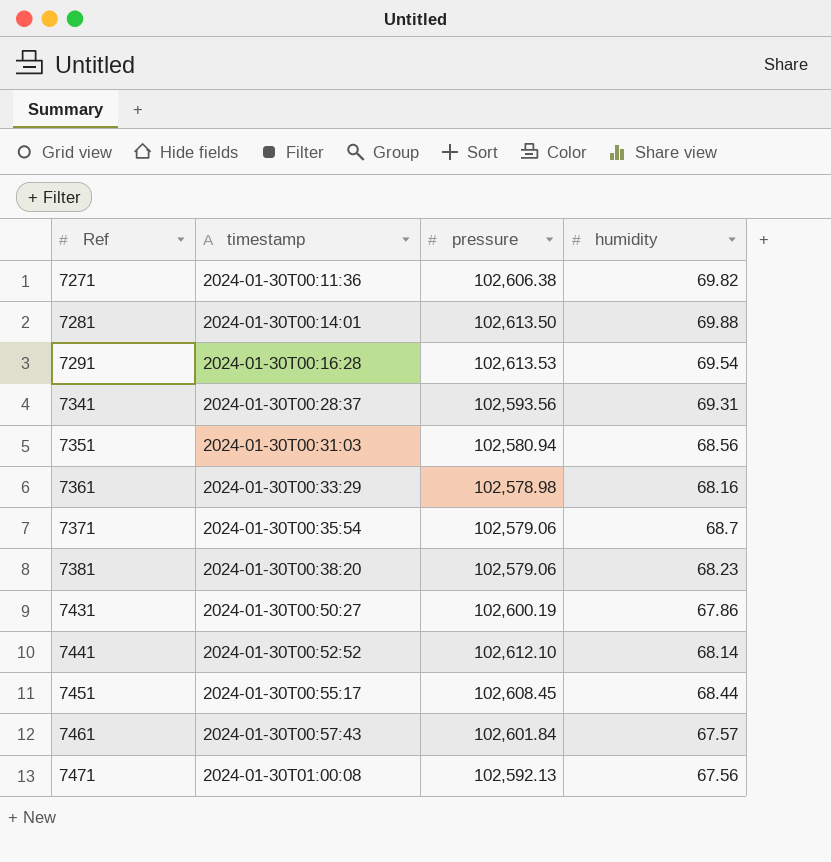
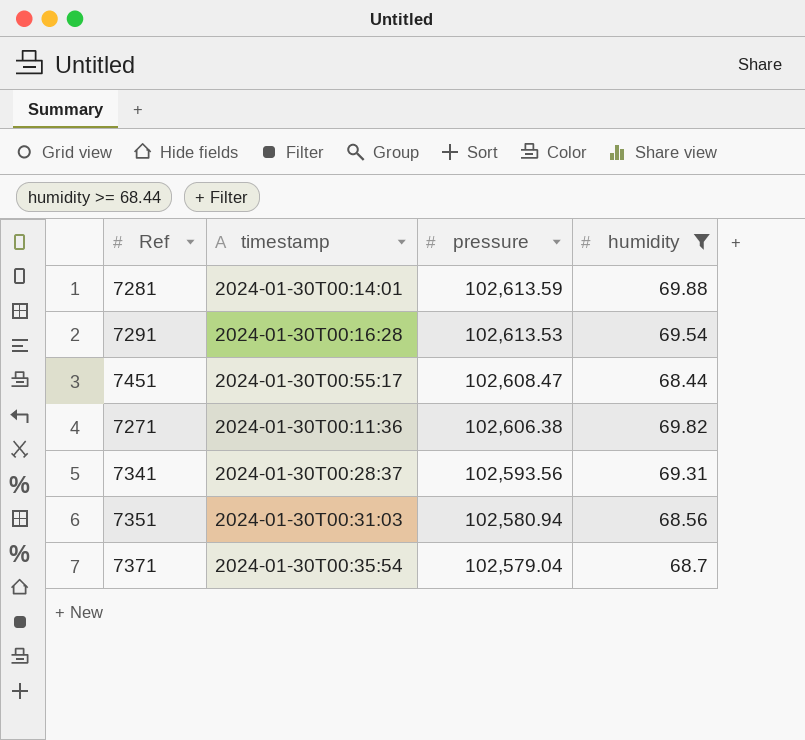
filter: none -> humidity >= 68.44
row order: Ref ascending -> pressure descending
7281 | pressure: 102,613.50 -> 102,613.59
7451 | pressure: 102,608.45 -> 102,608.47
7371 | pressure: 102,579.06 -> 102,579.04

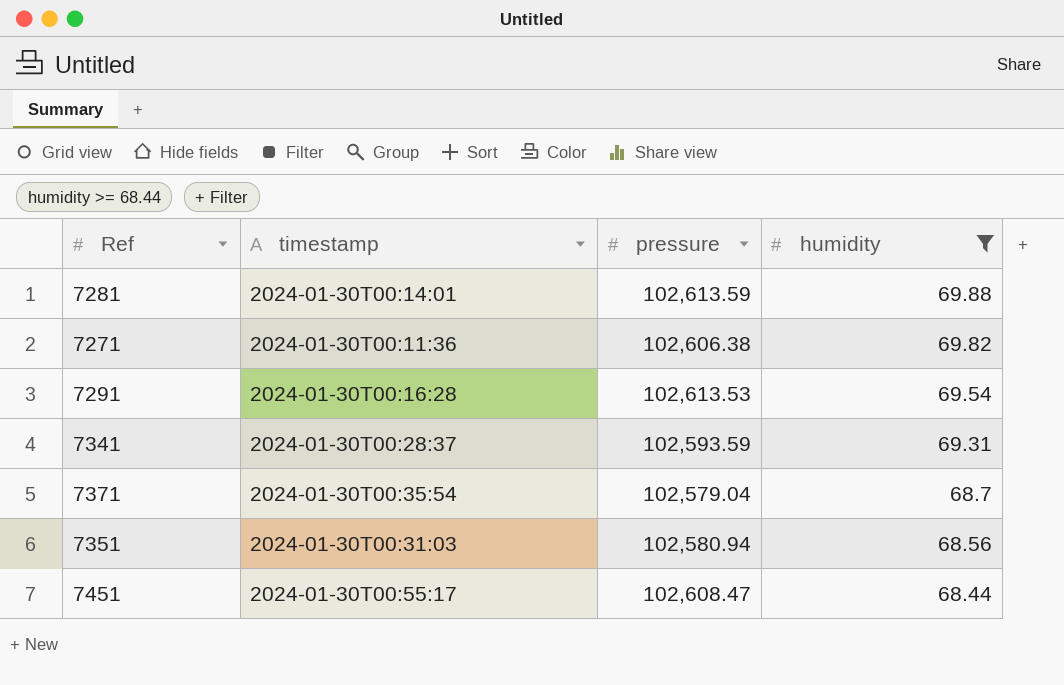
row order: pressure descending -> humidity descending
7341 | pressure: 102,593.56 -> 102,593.59

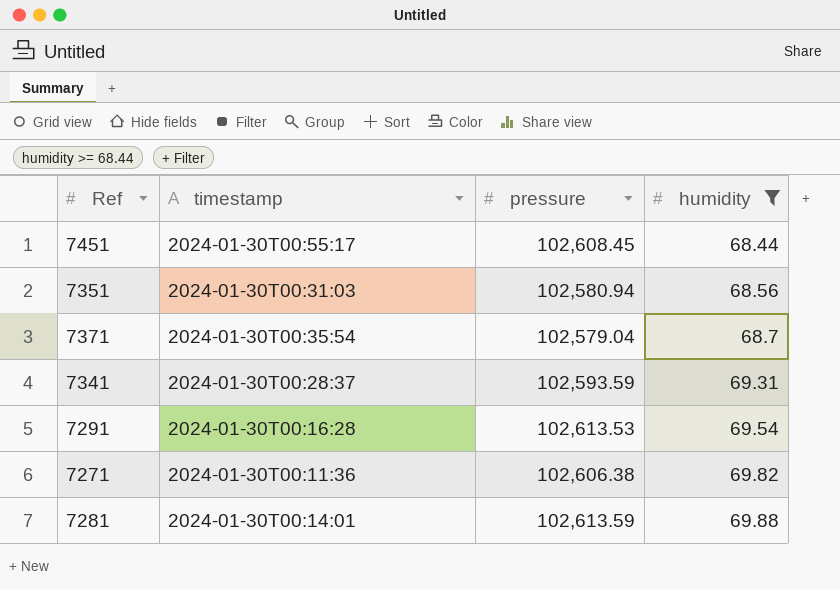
row order: humidity descending -> humidity ascending
7451 | pressure: 102,608.47 -> 102,608.45

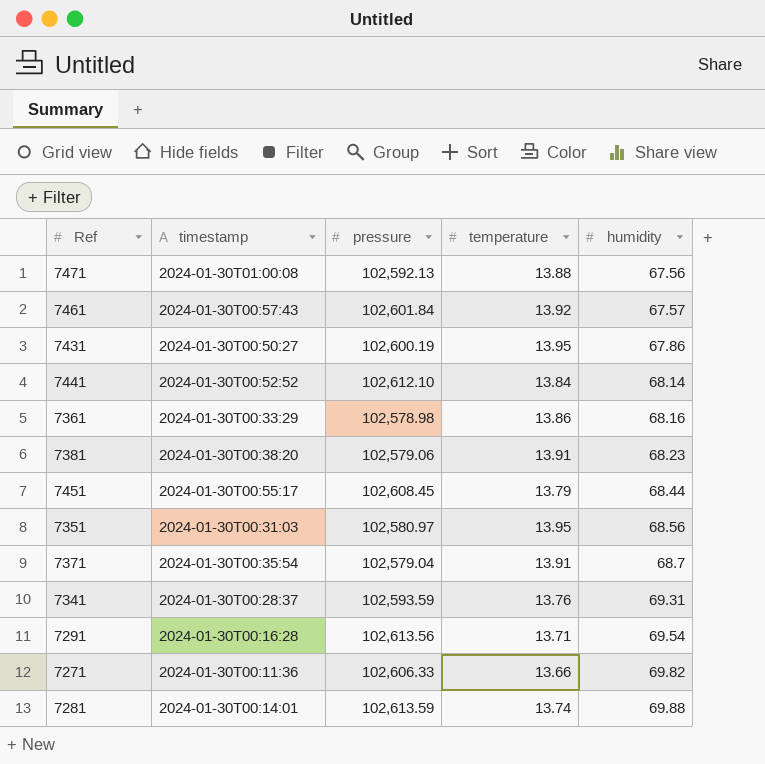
filter: humidity >= 68.44 -> none
column temperature | position: none -> 4
7351 | pressure: 102,580.94 -> 102,580.97
7291 | pressure: 102,613.53 -> 102,613.56
7271 | pressure: 102,606.38 -> 102,606.33

